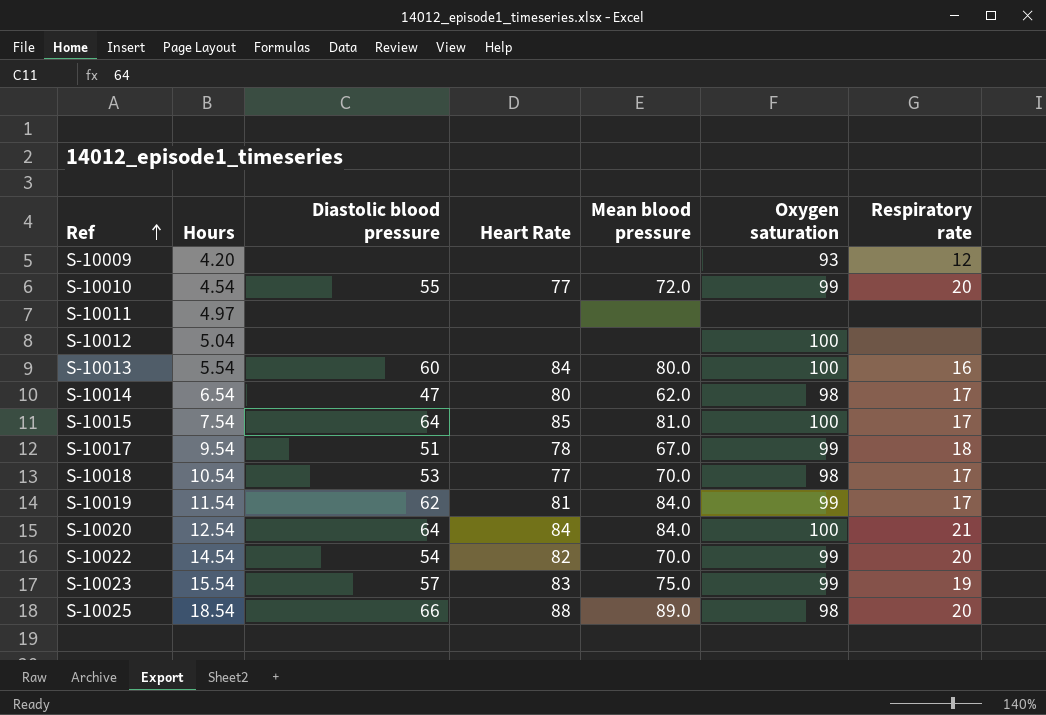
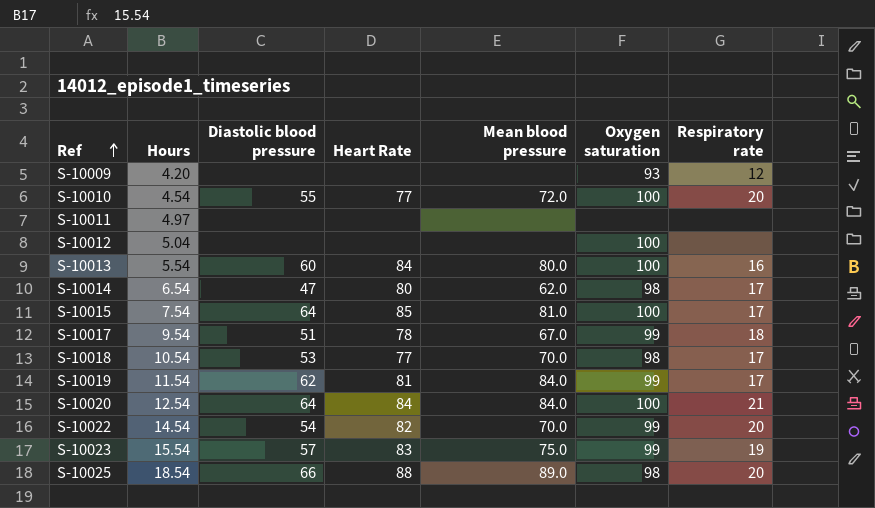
S-10010 | Oxygen saturation: 99 -> 100

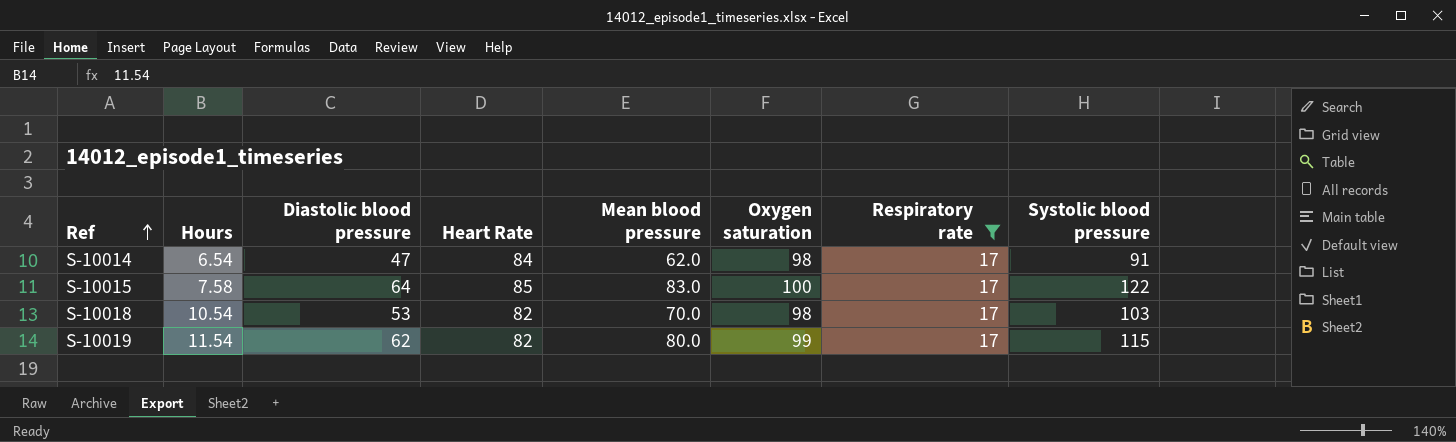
filter: none -> Respiratory rate = 17
column Systolic blood pressure | position: none -> 8
S-10014 | Heart Rate: 80 -> 84
S-10015 | Hours: 7.54 -> 7.58
S-10015 | Mean blood pressure: 81.0 -> 83.0
S-10018 | Heart Rate: 77 -> 82
S-10019 | Heart Rate: 81 -> 82
S-10019 | Mean blood pressure: 84.0 -> 80.0

